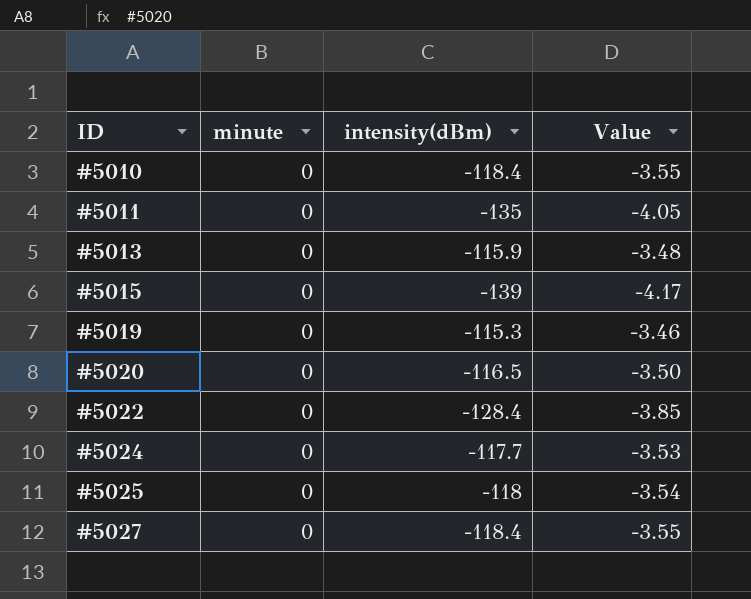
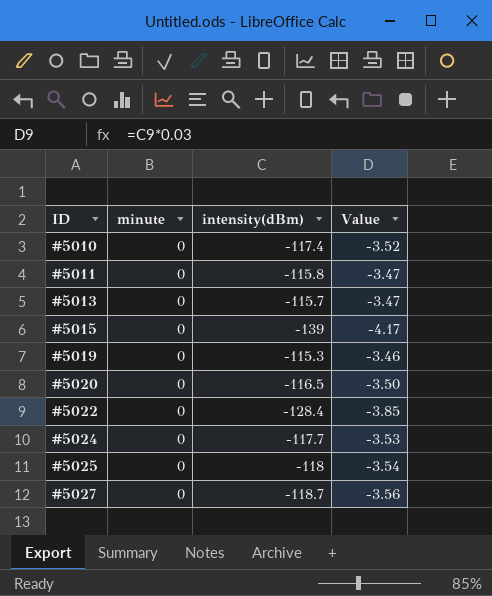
#5010 | intensity(dBm): -118.4 -> -117.4
#5010 | Value: -3.55 -> -3.52
#5011 | intensity(dBm): -135 -> -115.8
#5011 | Value: -4.05 -> -3.47
#5013 | intensity(dBm): -115.9 -> -115.7
#5013 | Value: -3.48 -> -3.47
#5027 | intensity(dBm): -118.4 -> -118.7
#5027 | Value: -3.55 -> -3.56

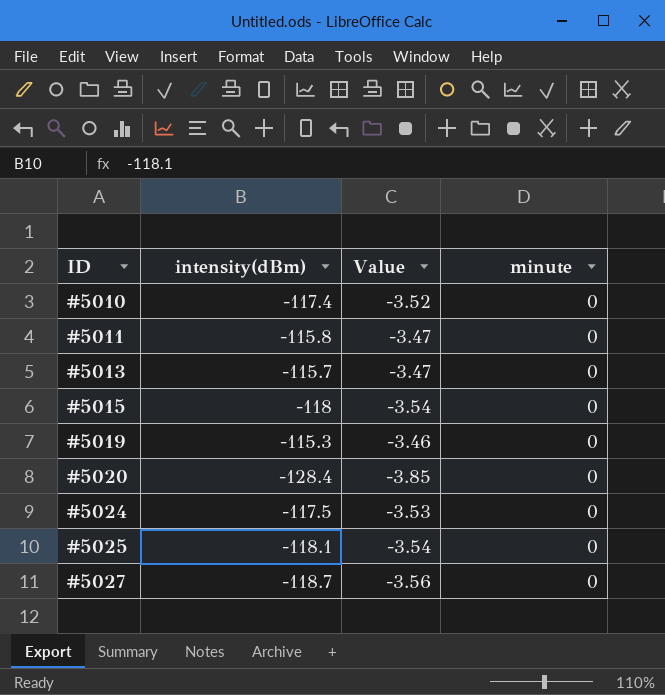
column minute | position: 2 -> 4
row #5022: 0 | -128.4 | -3.85 -> none
#5015 | intensity(dBm): -139 -> -118
#5015 | Value: -4.17 -> -3.54
#5020 | intensity(dBm): -116.5 -> -128.4
#5020 | Value: -3.50 -> -3.85
#5024 | intensity(dBm): -117.7 -> -117.5
#5025 | intensity(dBm): -118 -> -118.1

